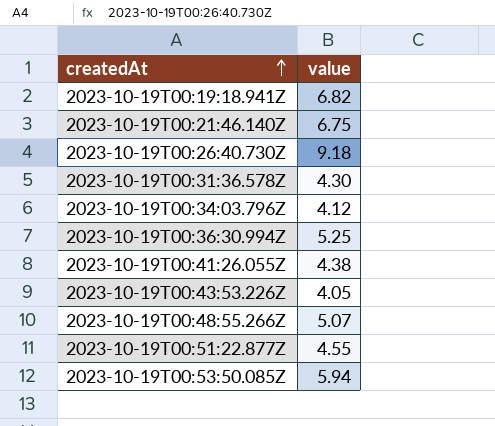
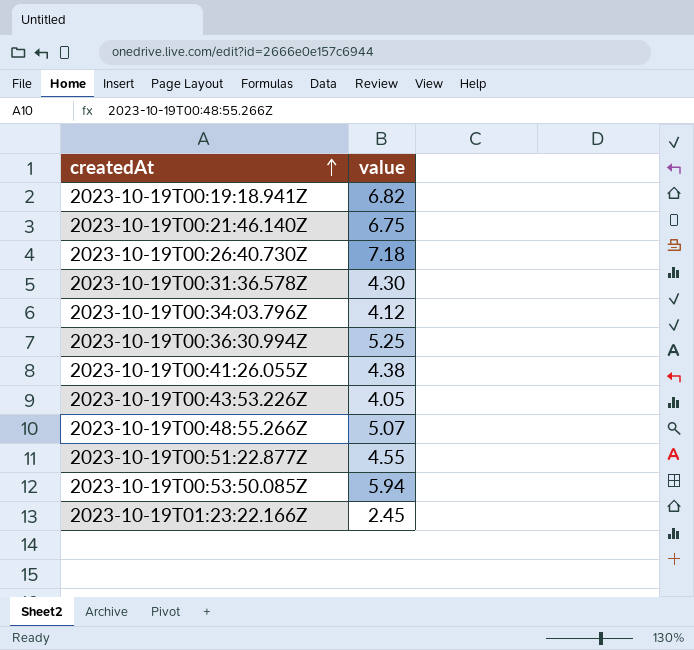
2023-10-19T00:26:40.730Z | value: 9.18 -> 7.18
row 2023-10-19T01:23:22.166Z: none -> 2.45

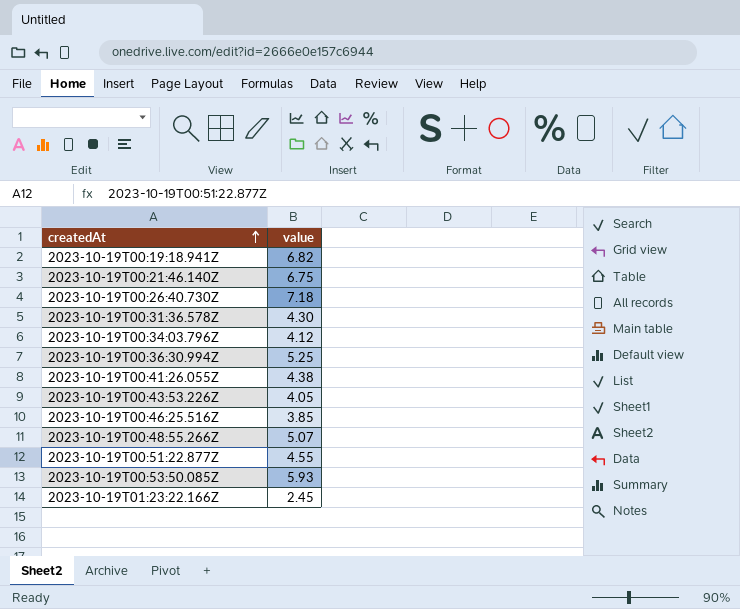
row 2023-10-19T00:46:25.516Z: none -> 3.85
2023-10-19T00:53:50.085Z | value: 5.94 -> 5.93

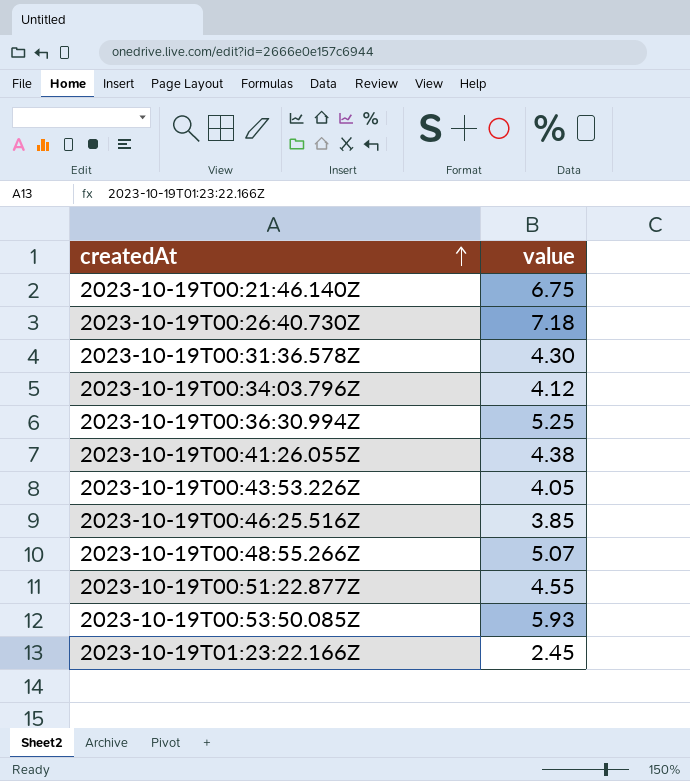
row 2023-10-19T00:19:18.941Z: 6.82 -> none

